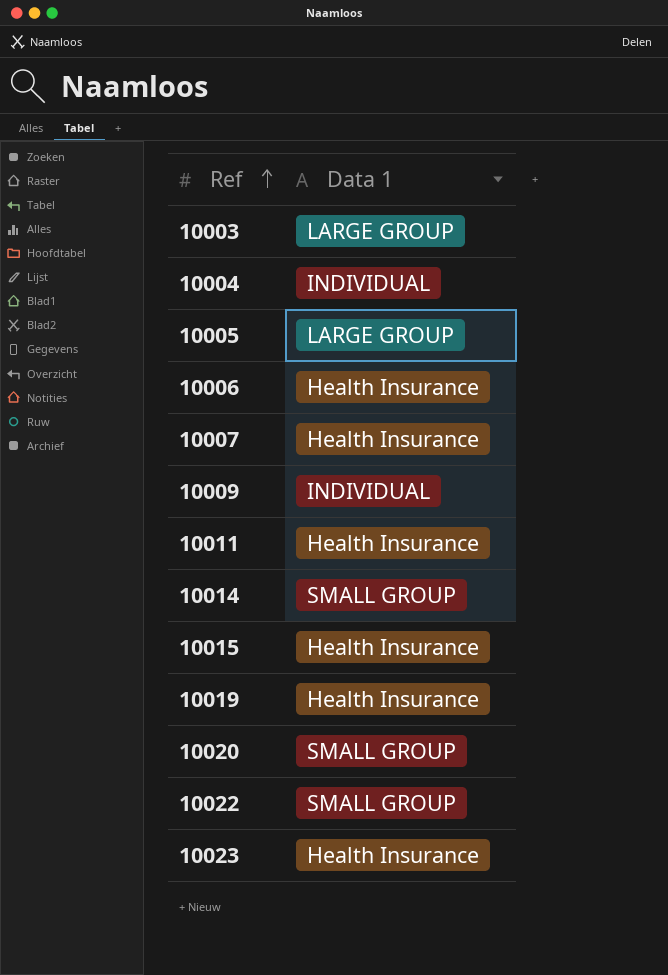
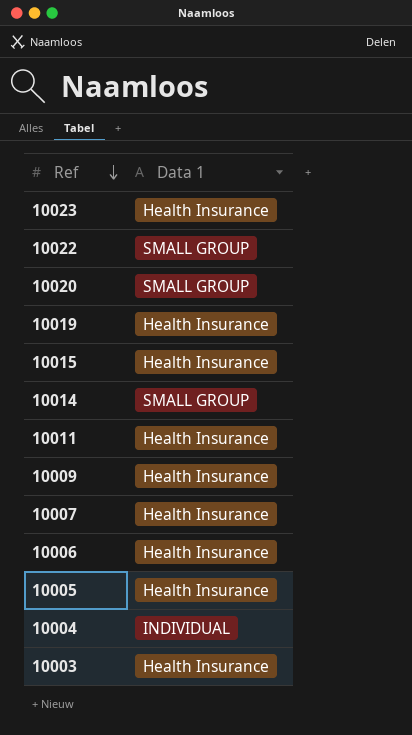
row order: Ref ascending -> Ref descending
10009 | Data 1: INDIVIDUAL -> Health Insurance
10005 | Data 1: LARGE GROUP -> Health Insurance
10003 | Data 1: LARGE GROUP -> Health Insurance

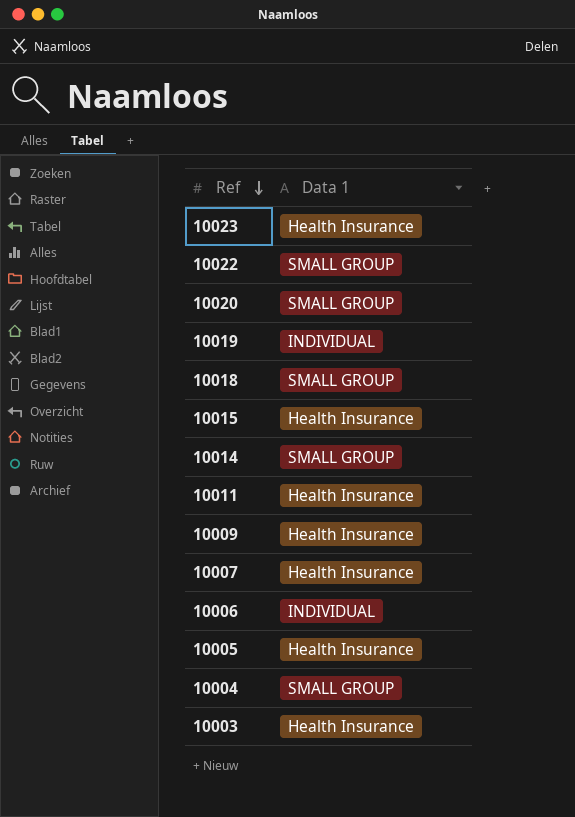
10019 | Data 1: Health Insurance -> INDIVIDUAL
row 10018: none -> SMALL GROUP
10006 | Data 1: Health Insurance -> INDIVIDUAL
10004 | Data 1: INDIVIDUAL -> SMALL GROUP

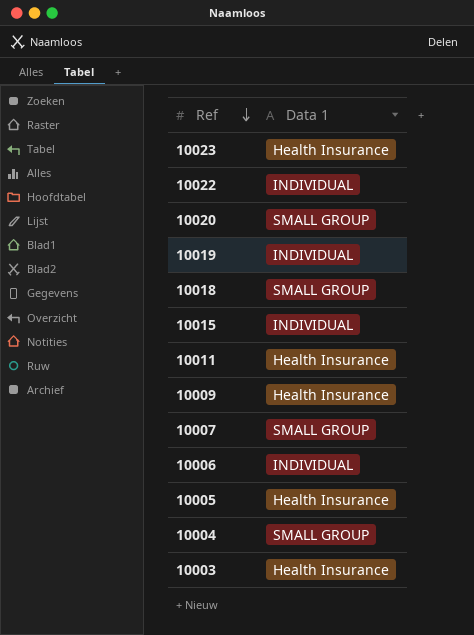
row 10014: SMALL GROUP -> none
10022 | Data 1: SMALL GROUP -> INDIVIDUAL
10015 | Data 1: Health Insurance -> INDIVIDUAL
10007 | Data 1: Health Insurance -> SMALL GROUP

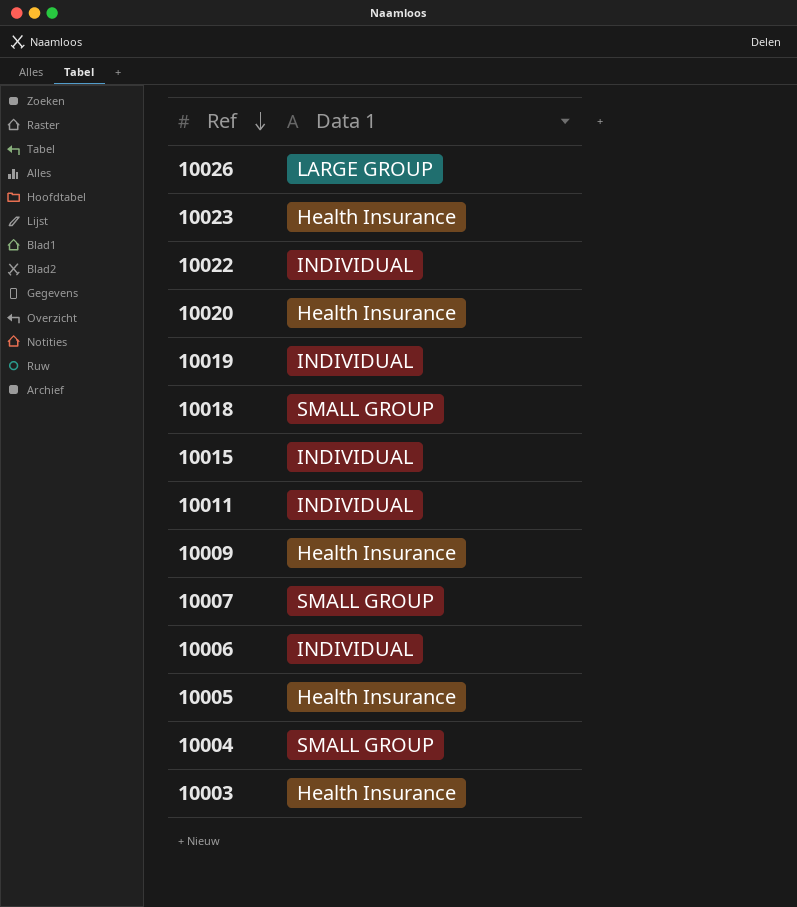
row 10026: none -> LARGE GROUP
10020 | Data 1: SMALL GROUP -> Health Insurance
10011 | Data 1: Health Insurance -> INDIVIDUAL

